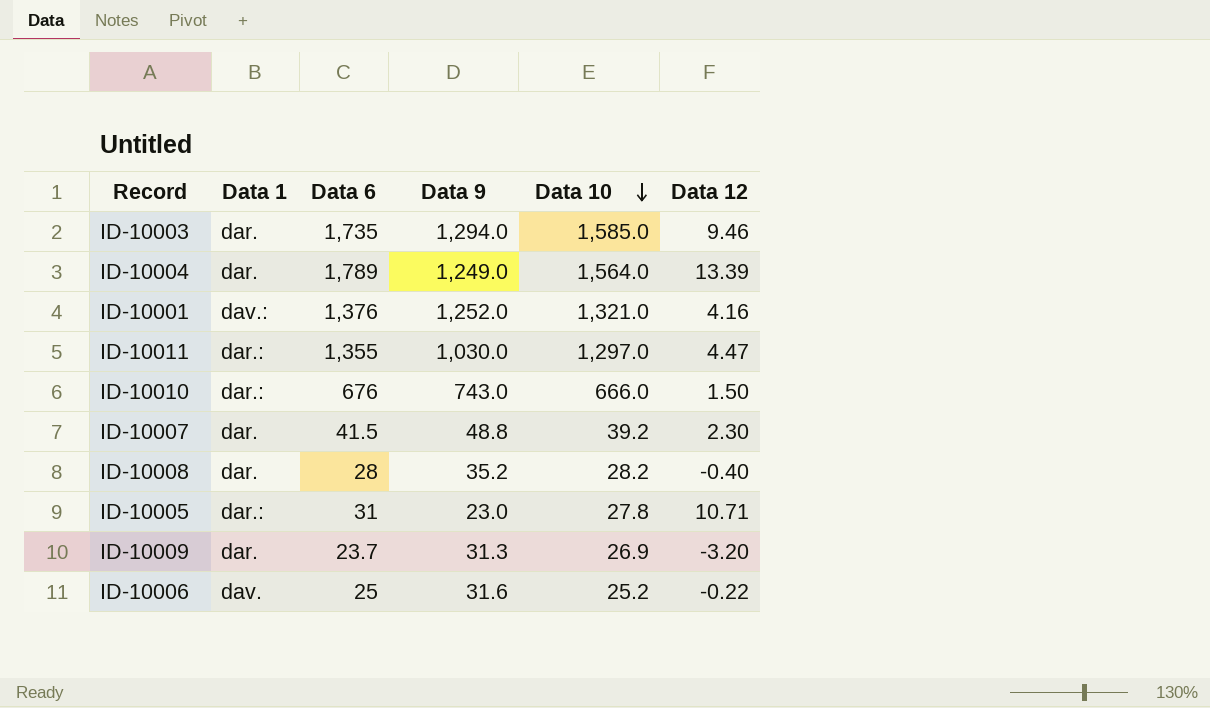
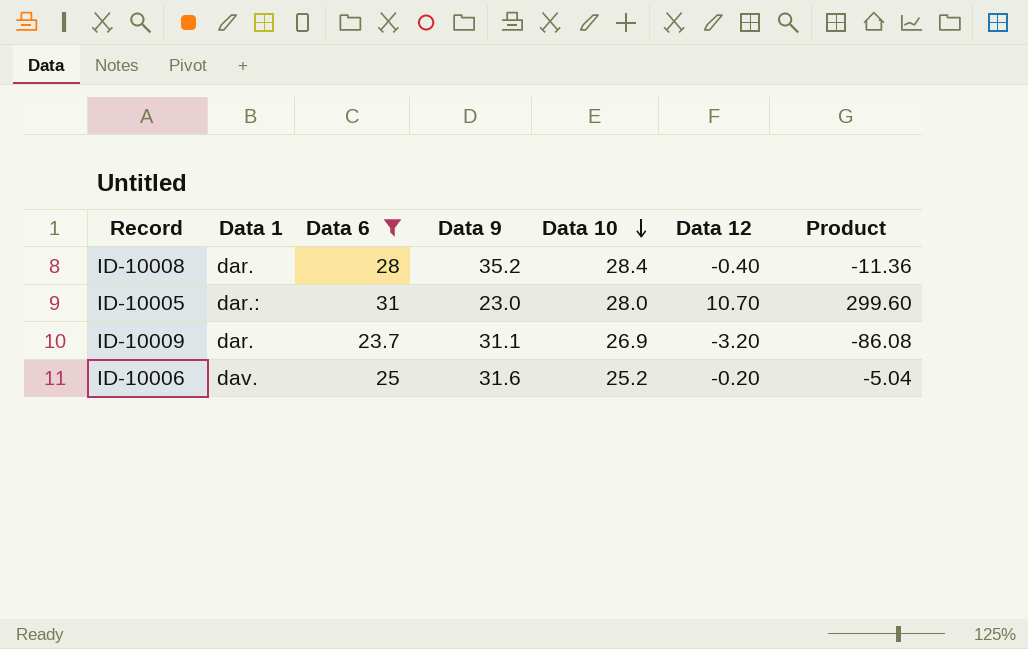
filter: none -> Data 6 <= 31
column Product | formula: none -> [Data 10] * [Data 12]
ID-10008 | Data 10: 28.2 -> 28.4
ID-10005 | Data 10: 27.8 -> 28.0
ID-10005 | Data 12: 10.71 -> 10.70
ID-10009 | Data 9: 31.3 -> 31.1
ID-10006 | Data 12: -0.22 -> -0.20

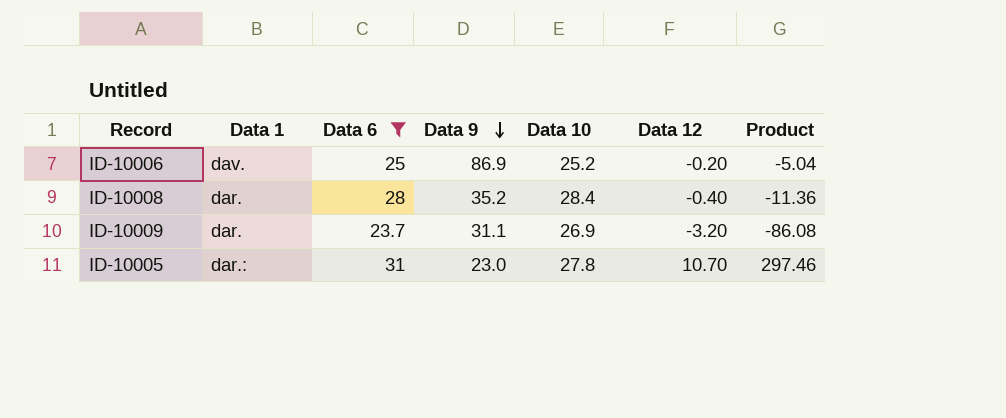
row order: Data 10 descending -> Data 9 descending
ID-10006 | Data 9: 31.6 -> 86.9
ID-10005 | Data 10: 28.0 -> 27.8
ID-10005 | Product: 299.60 -> 297.46

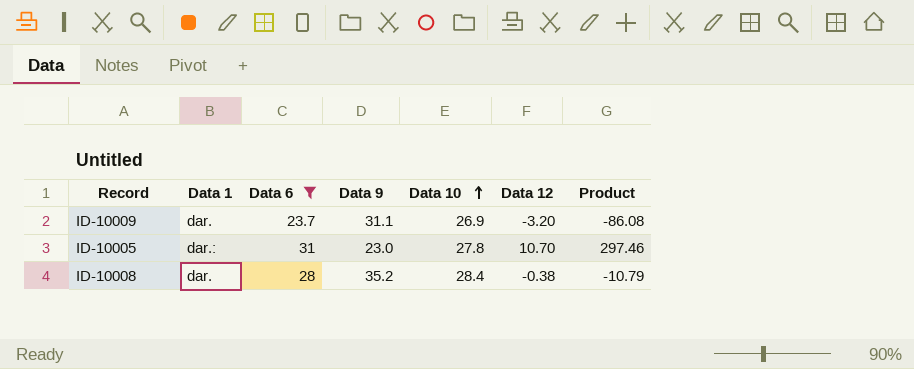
row order: Data 9 descending -> Data 10 ascending
row ID-10006: dav. | 25 | 86.9 | 25.2 | -0.20 | -5.04 -> none
ID-10008 | Data 12: -0.40 -> -0.38
ID-10008 | Product: -11.36 -> -10.79

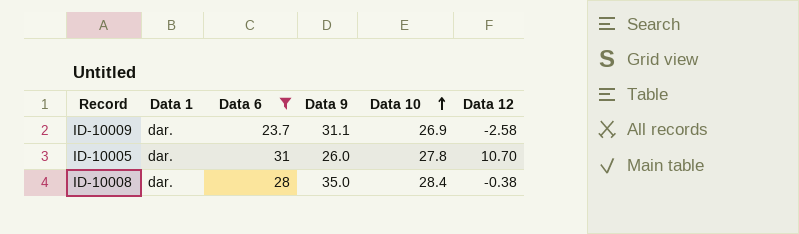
column Product | formula: [Data 10] * [Data 12] -> none
ID-10009 | Data 12: -3.20 -> -2.58
ID-10005 | Data 1: dar.: -> dar.
ID-10005 | Data 9: 23.0 -> 26.0
ID-10008 | Data 9: 35.2 -> 35.0

